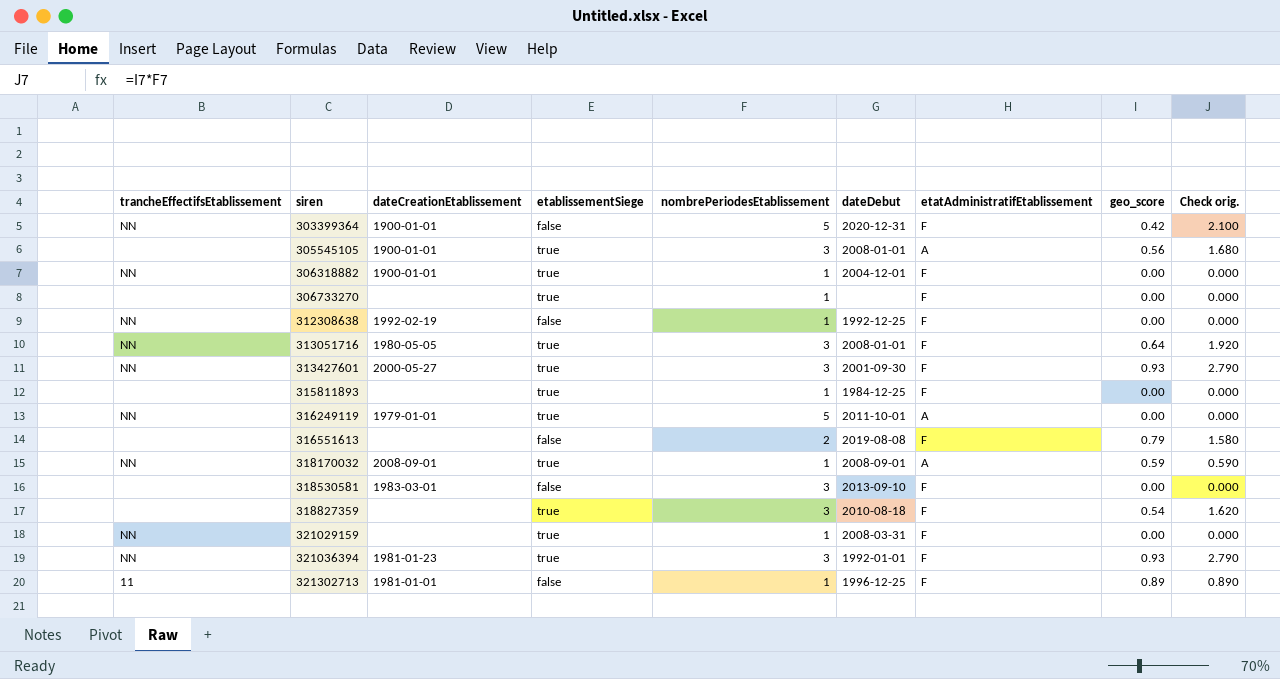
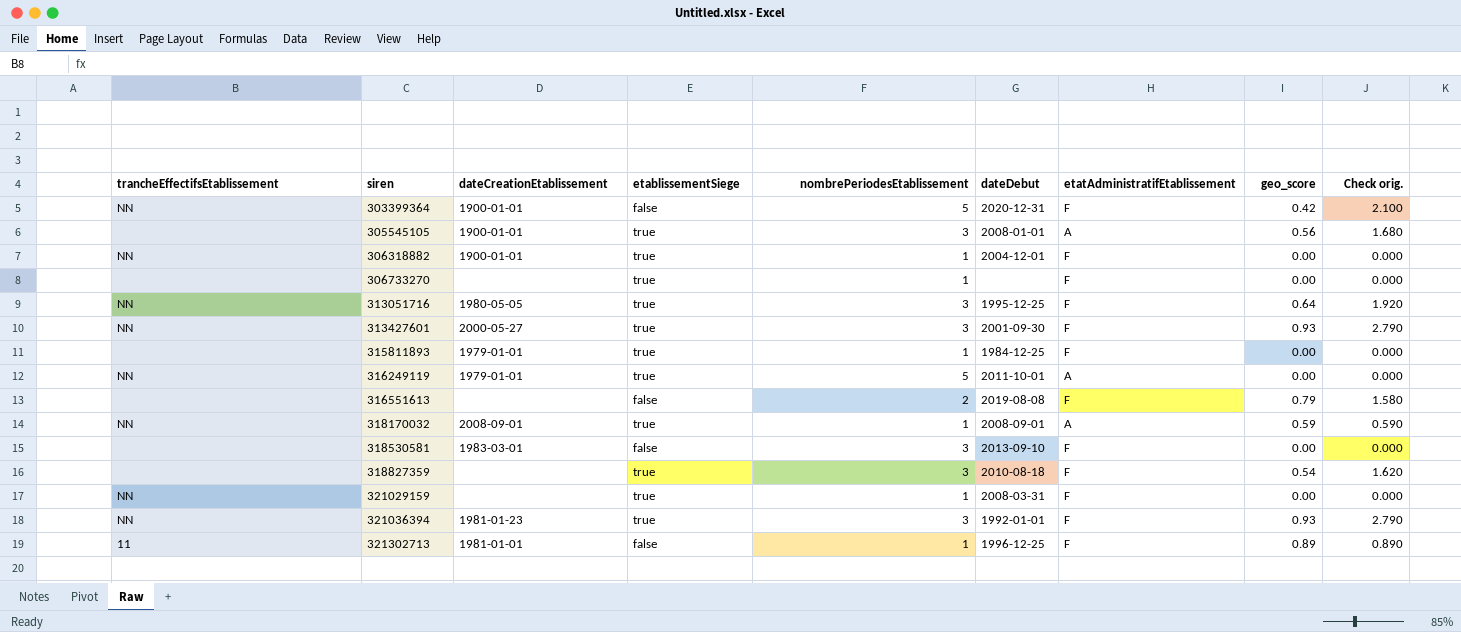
row 312308638: NN | 1992-02-19 | false | 1 | 1992-12-25 | F | 0.00 | 0.000 -> none
313051716 | dateDebut: 2008-01-01 -> 1995-12-25
315811893 | dateCreationEtablissement: none -> 1979-01-01

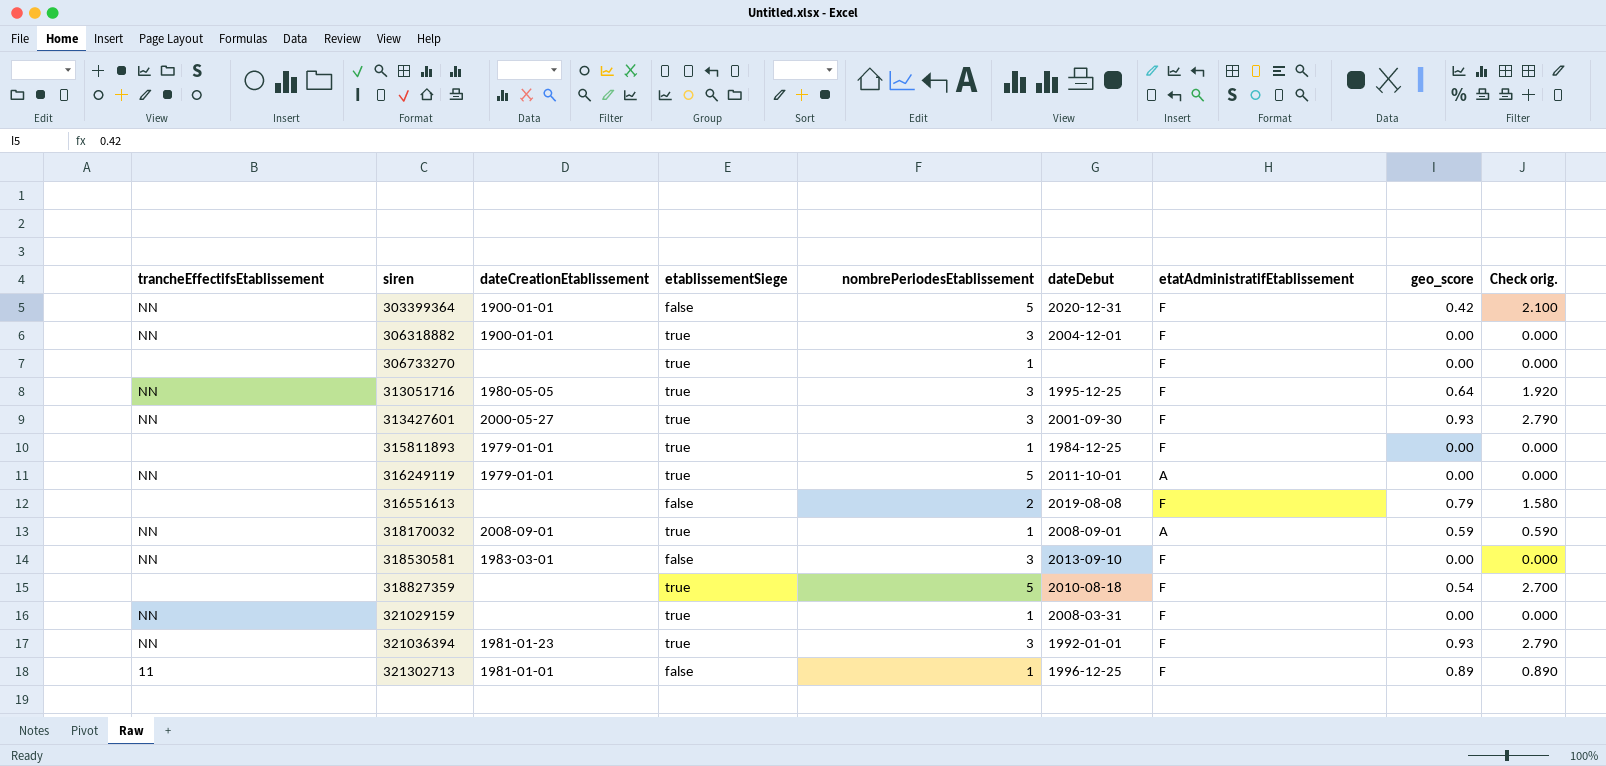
row 305545105: none | 1900-01-01 | true | 3 | 2008-01-01 | A | 0.56 | 1.680 -> none
306318882 | nombrePeriodesEtablissement: 1 -> 3
318530581 | trancheEffectifsEtablissement: none -> NN
318827359 | nombrePeriodesEtablissement: 3 -> 5
318827359 | Check orig.: 1.620 -> 2.700

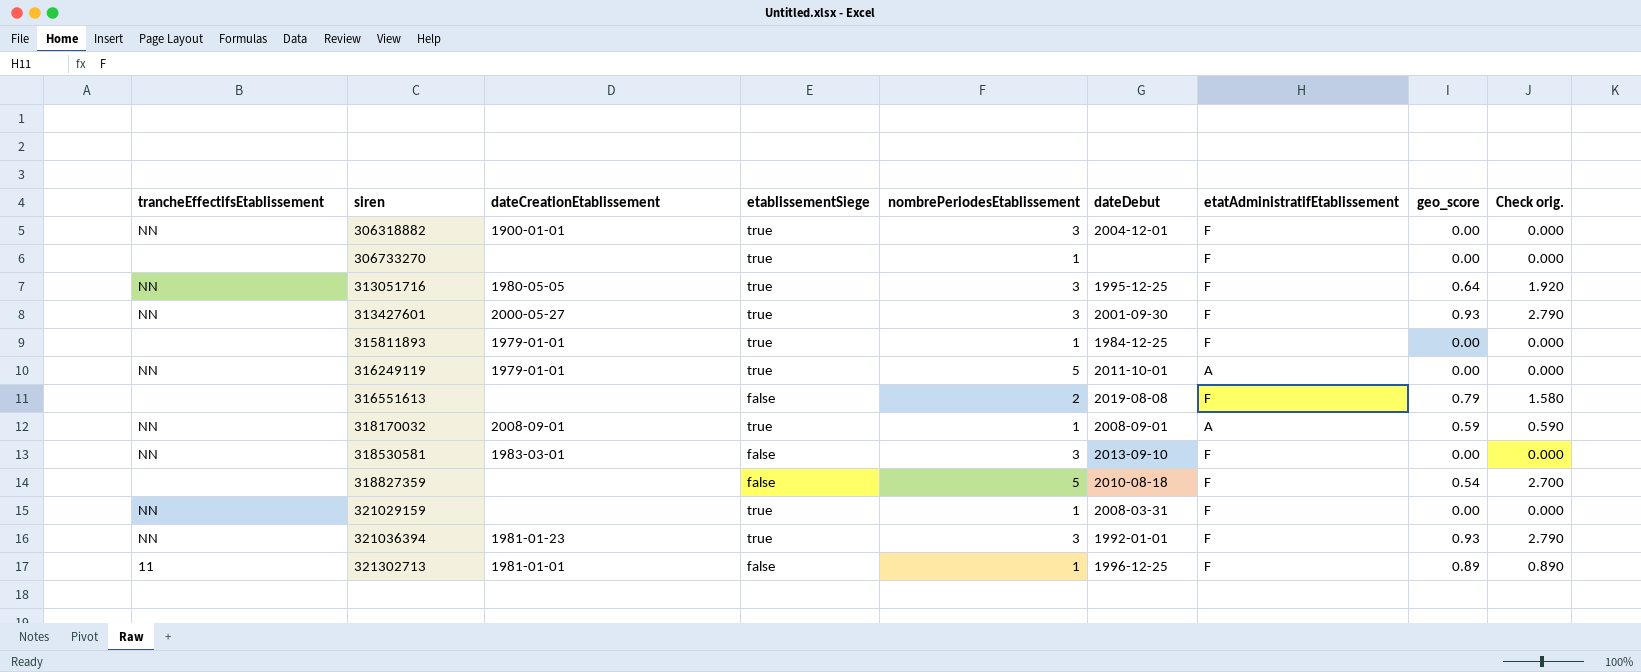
row 303399364: NN | 1900-01-01 | false | 5 | 2020-12-31 | F | 0.42 | 2.100 -> none
318827359 | etablissementSiege: true -> false

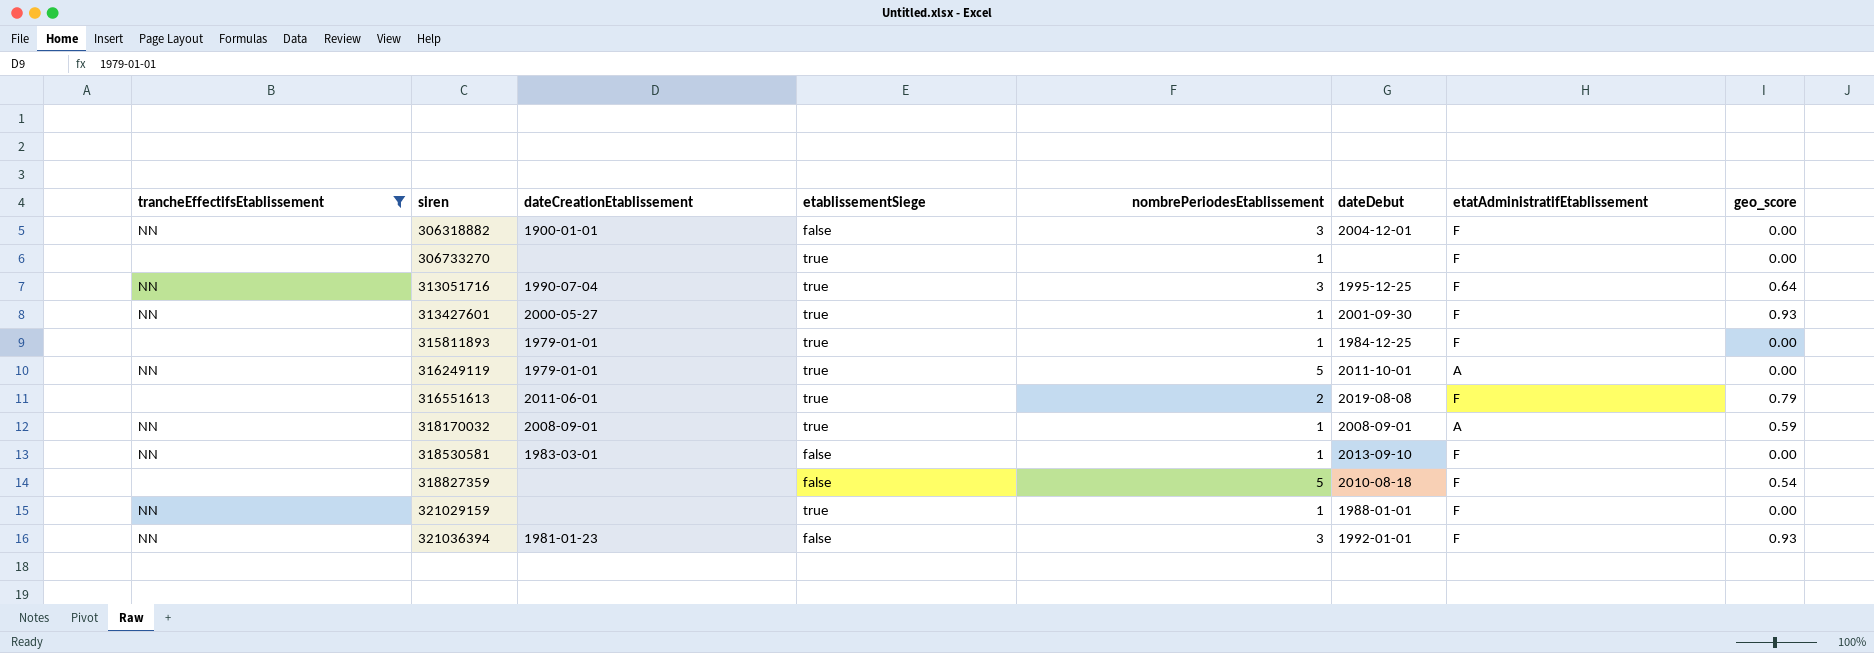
filter: none -> trancheEffectifsEtablissement != 11
column Check orig. | formula: [nombrePeriodesEtablissement] * [geo_score] -> none
306318882 | etablissementSiege: true -> false
313051716 | dateCreationEtablissement: 1980-05-05 -> 1990-07-04
313427601 | nombrePeriodesEtablissement: 3 -> 1
316551613 | dateCreationEtablissement: none -> 2011-06-01
316551613 | etablissementSiege: false -> true
318530581 | nombrePeriodesEtablissement: 3 -> 1
321029159 | dateDebut: 2008-03-31 -> 1988-01-01
321036394 | etablissementSiege: true -> false

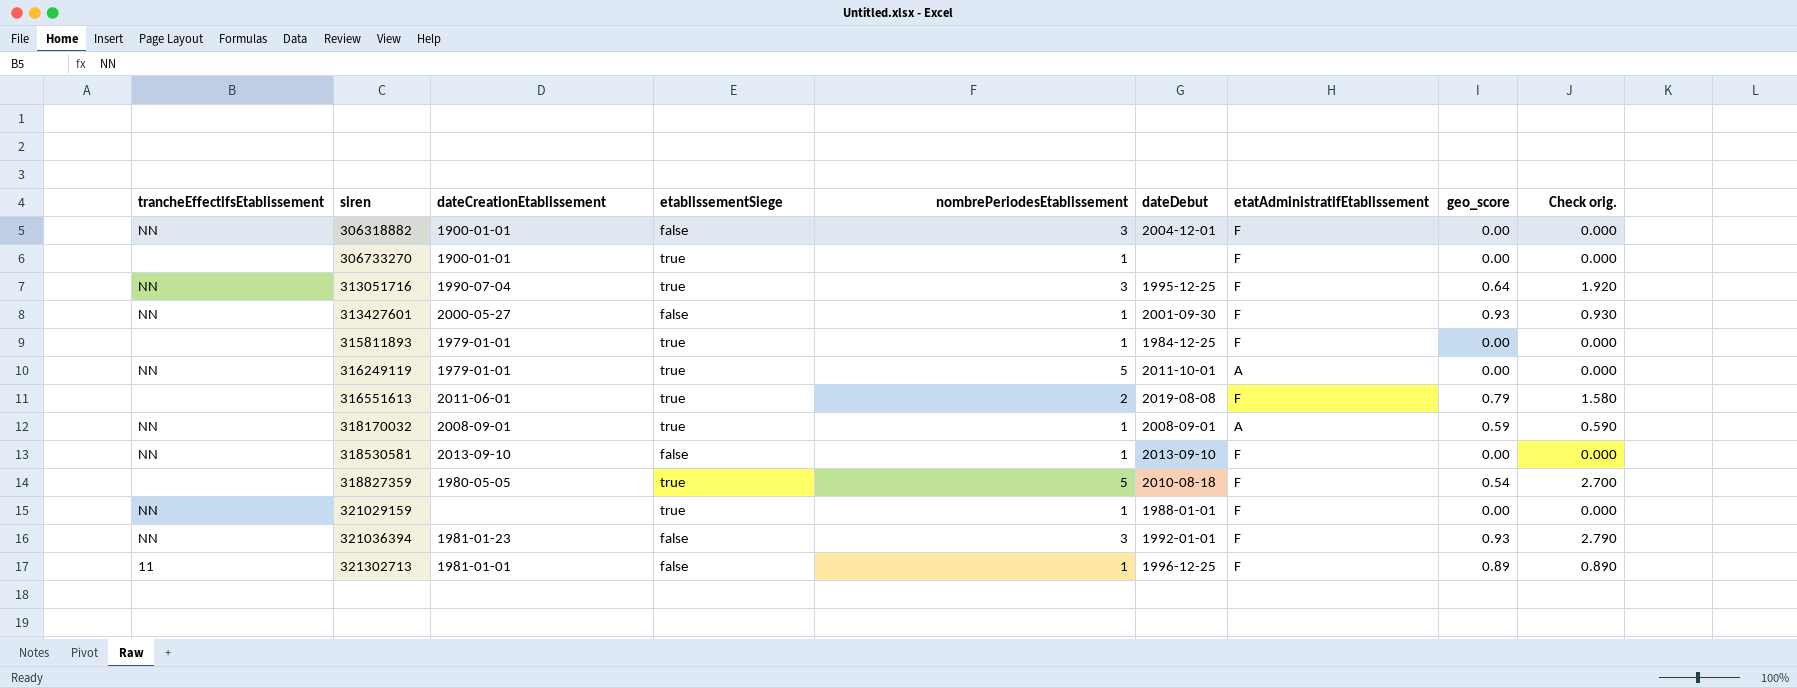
filter: trancheEffectifsEtablissement != 11 -> none
column Check orig. | formula: none -> [nombrePeriodesEtablissement] * [geo_score]
306733270 | dateCreationEtablissement: none -> 1900-01-01
313427601 | etablissementSiege: true -> false
318530581 | dateCreationEtablissement: 1983-03-01 -> 2013-09-10
318827359 | dateCreationEtablissement: none -> 1980-05-05
318827359 | etablissementSiege: false -> true

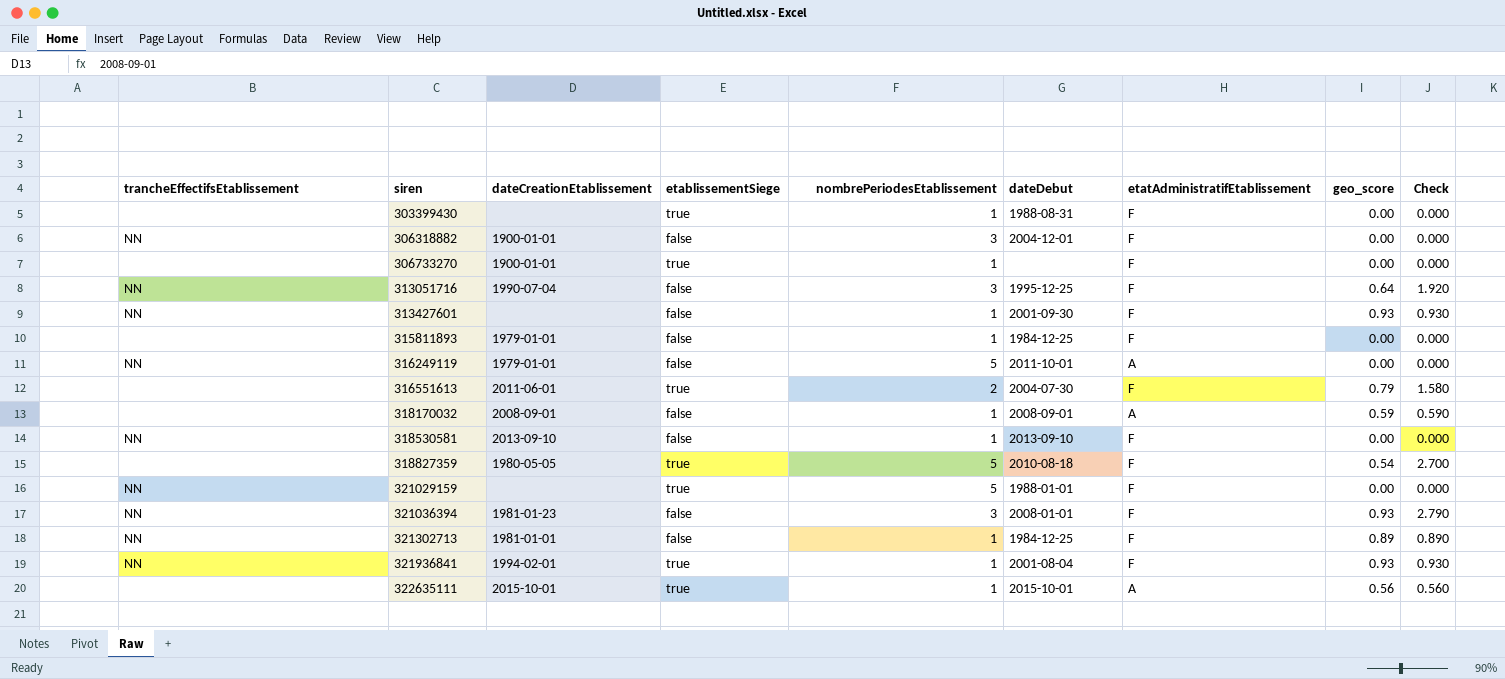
column name: Check orig. -> Check
row 303399430: none -> none | none | true | 1 | 1988-08-31 | F | 0.00 | 0.000
313051716 | etablissementSiege: true -> false
313427601 | dateCreationEtablissement: 2000-05-27 -> none
315811893 | etablissementSiege: true -> false
316249119 | etablissementSiege: true -> false
316551613 | dateDebut: 2019-08-08 -> 2004-07-30
318170032 | trancheEffectifsEtablissement: NN -> none
318170032 | etablissementSiege: true -> false
321029159 | nombrePeriodesEtablissement: 1 -> 5
321036394 | dateDebut: 1992-01-01 -> 2008-01-01
321302713 | trancheEffectifsEtablissement: 11 -> NN
321302713 | dateDebut: 1996-12-25 -> 1984-12-25
row 321936841: none -> NN | 1994-02-01 | true | 1 | 2001-08-04 | F | 0.93 | 0.930
row 322635111: none -> none | 2015-10-01 | true | 1 | 2015-10-01 | A | 0.56 | 0.560

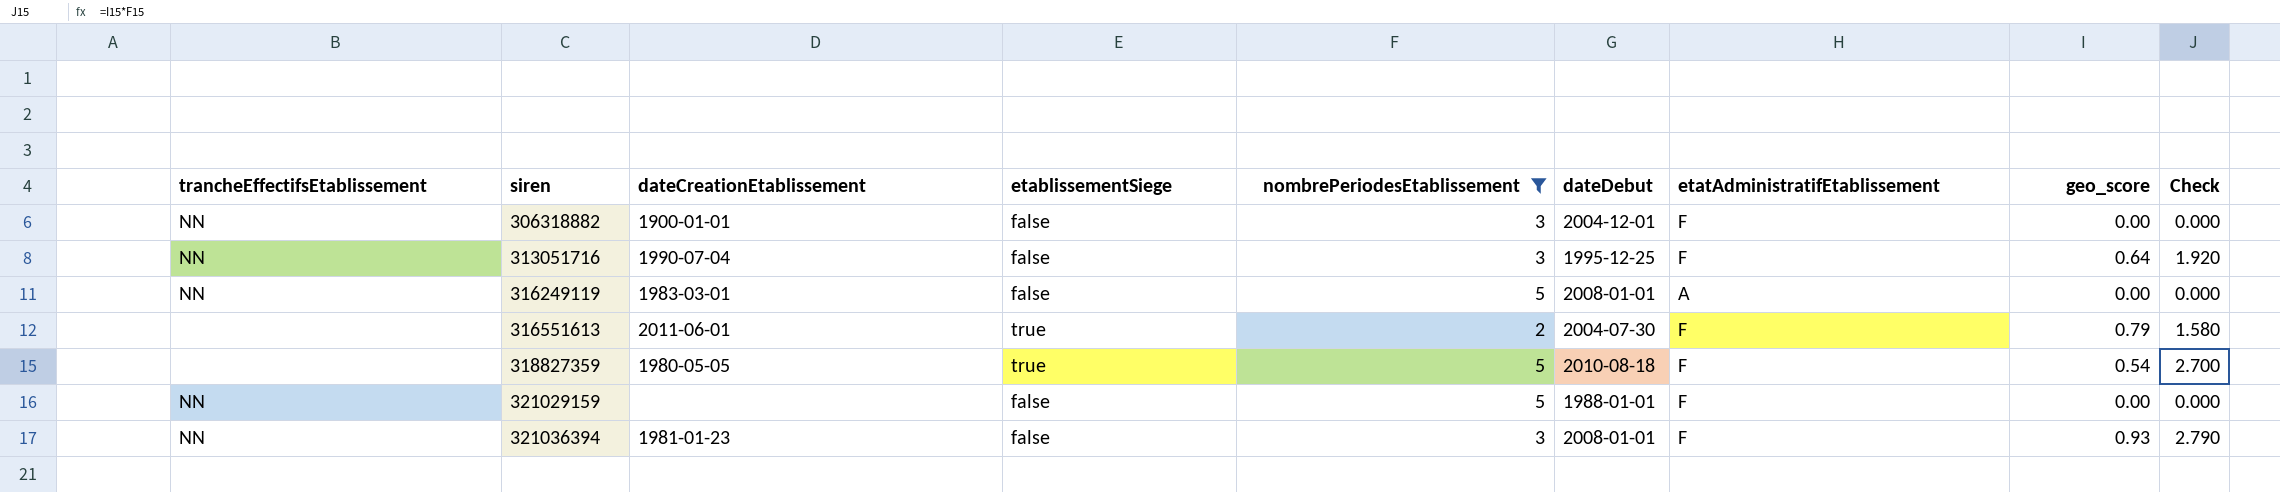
filter: none -> nombrePeriodesEtablissement != 1
316249119 | dateCreationEtablissement: 1979-01-01 -> 1983-03-01
316249119 | dateDebut: 2011-10-01 -> 2008-01-01
321029159 | etablissementSiege: true -> false

